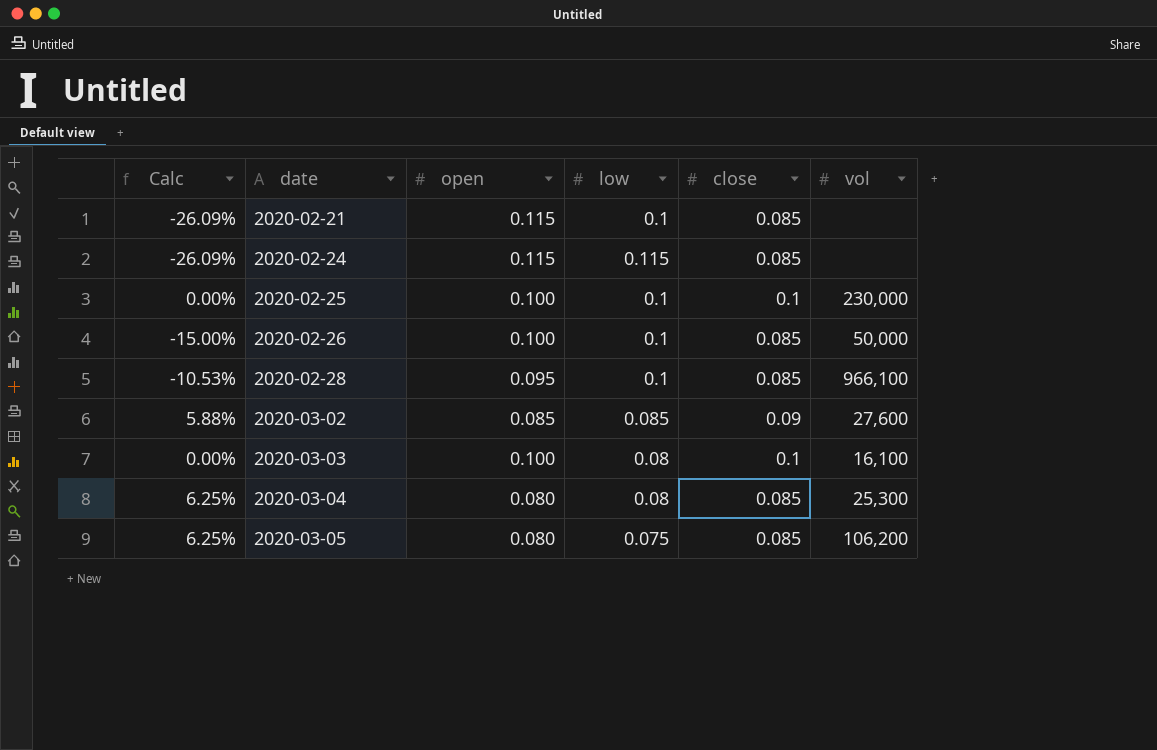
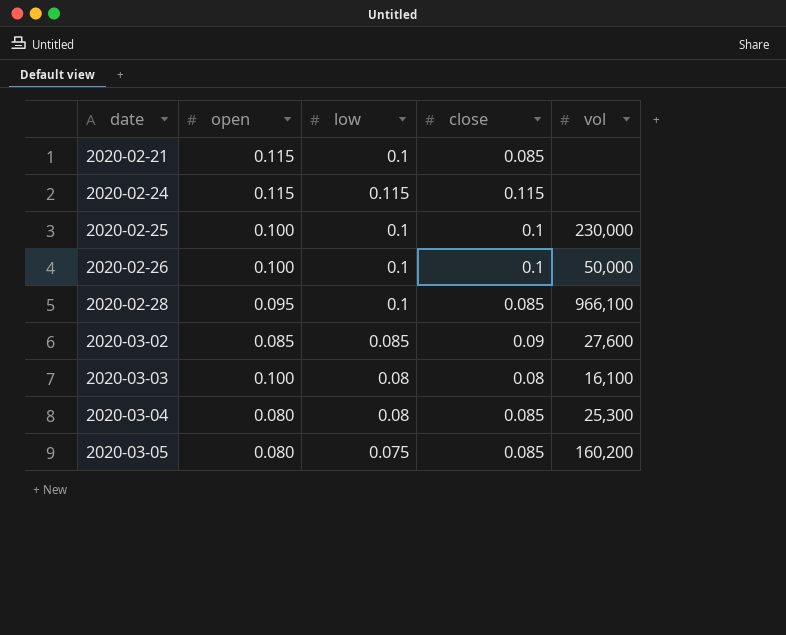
column Calc | formula: ([close] - [open]) / [open] -> none
2020-02-24 | close: 0.085 -> 0.115
2020-02-26 | close: 0.085 -> 0.1
2020-03-03 | close: 0.1 -> 0.08
2020-03-05 | vol: 106,200 -> 160,200

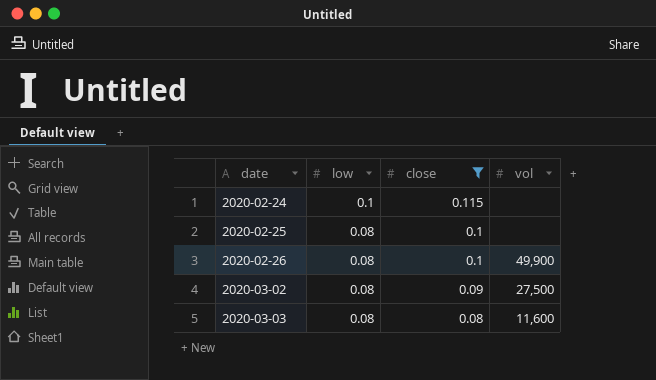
filter: none -> close != 0.085
column open | position: 2 -> none
2020-02-24 | low: 0.115 -> 0.1
2020-02-25 | low: 0.1 -> 0.08
2020-02-25 | vol: 230,000 -> none
2020-02-26 | low: 0.1 -> 0.08
2020-02-26 | vol: 50,000 -> 49,900
2020-03-02 | low: 0.085 -> 0.08
2020-03-02 | vol: 27,600 -> 27,500
2020-03-03 | vol: 16,100 -> 11,600

